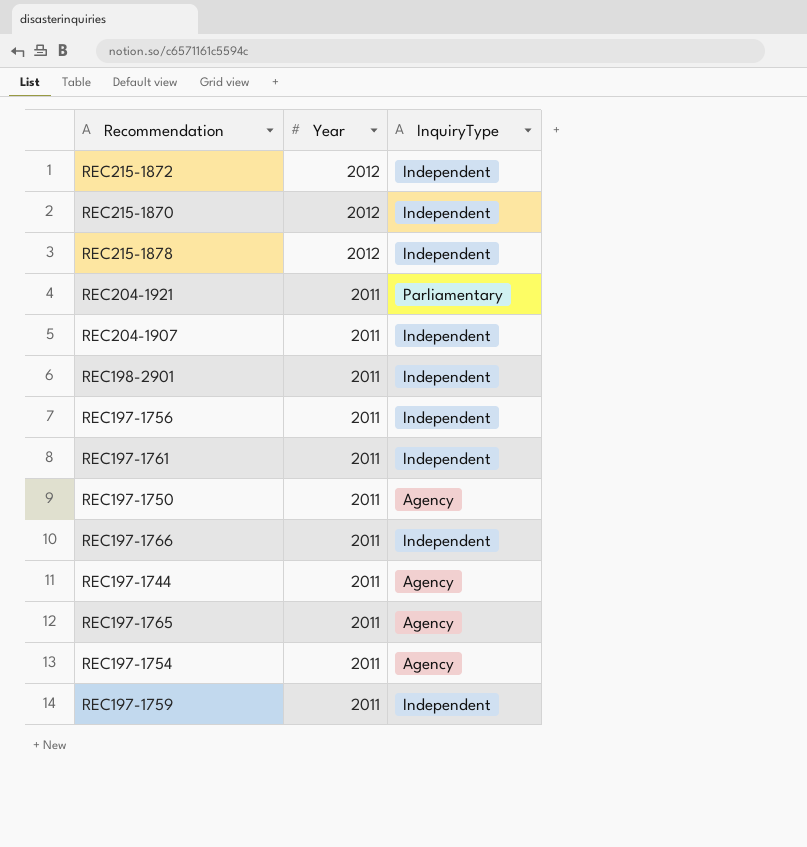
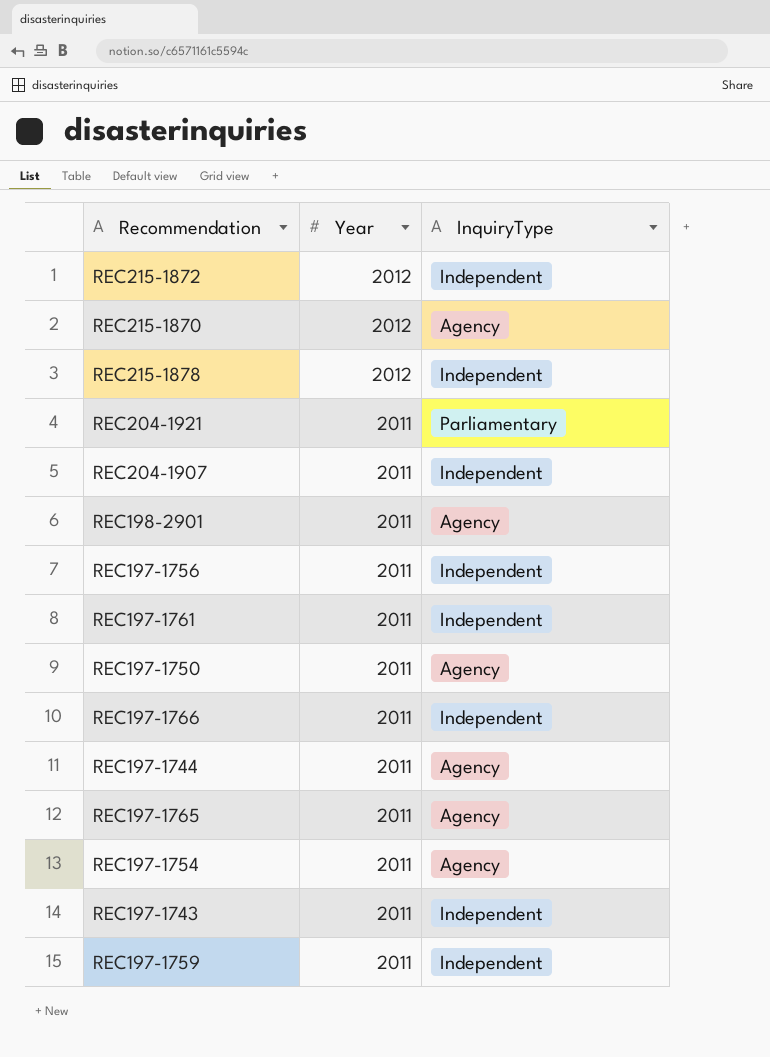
REC215-1870 | InquiryType: Independent -> Agency
REC198-2901 | InquiryType: Independent -> Agency
row REC197-1743: none -> 2011 | Independent

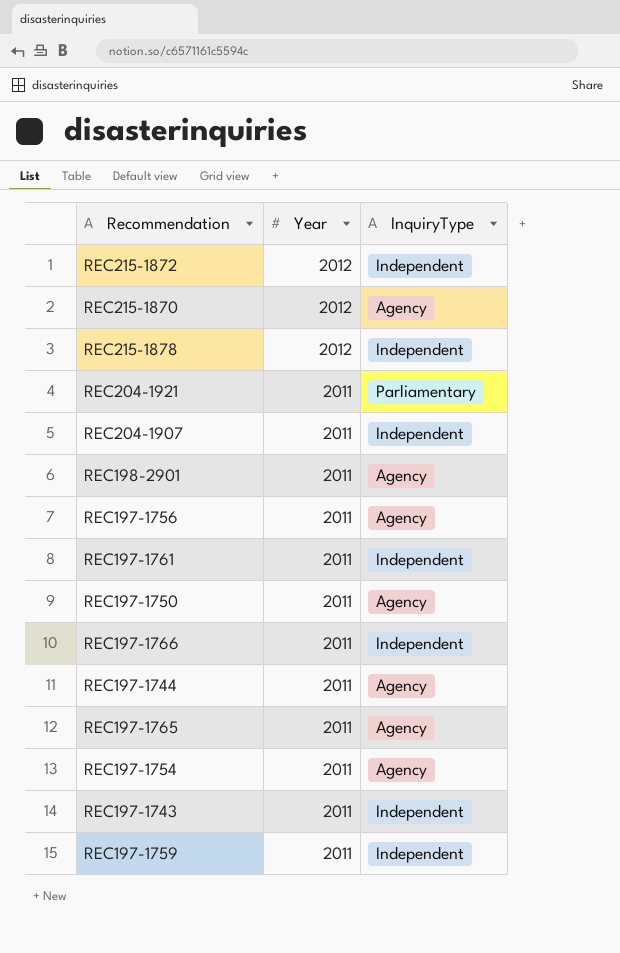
REC197-1756 | InquiryType: Independent -> Agency

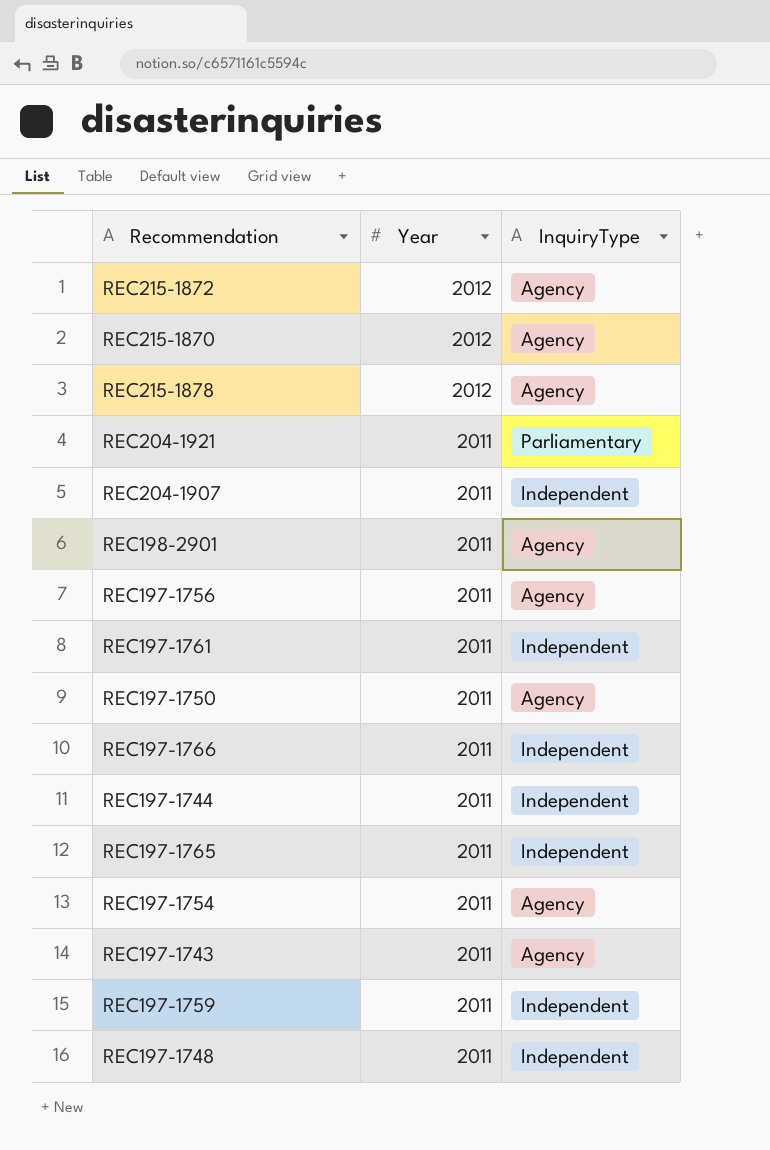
REC215-1872 | InquiryType: Independent -> Agency
REC215-1878 | InquiryType: Independent -> Agency
REC197-1744 | InquiryType: Agency -> Independent
REC197-1765 | InquiryType: Agency -> Independent
REC197-1743 | InquiryType: Independent -> Agency
row REC197-1748: none -> 2011 | Independent

